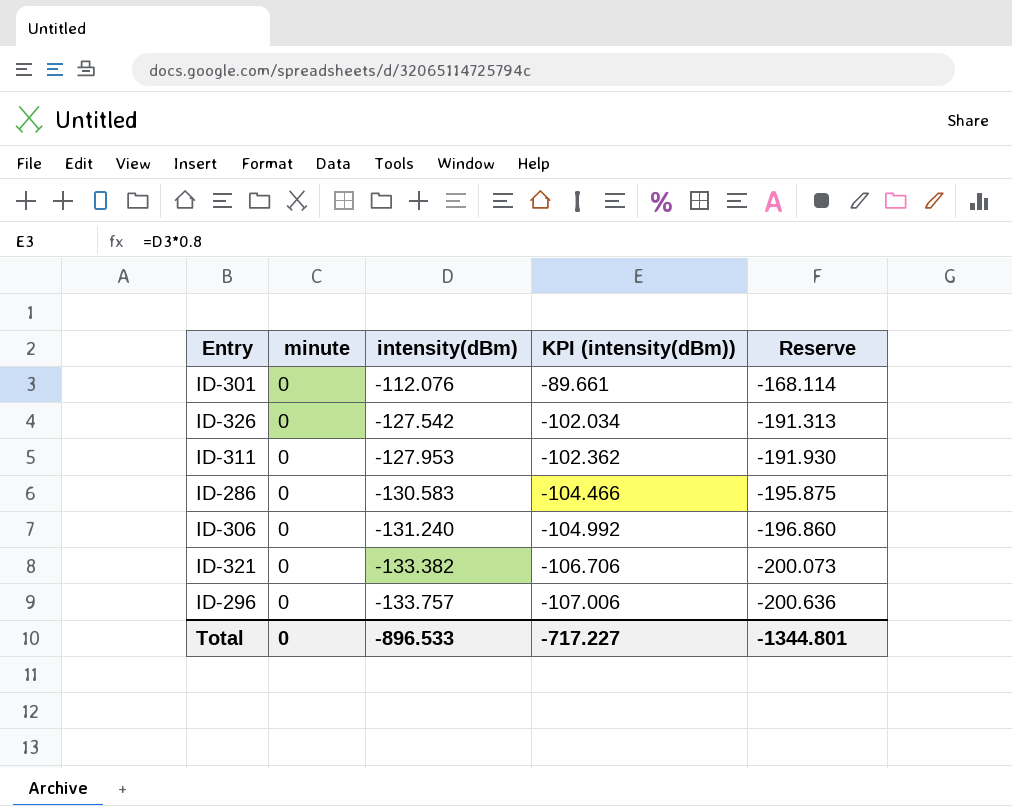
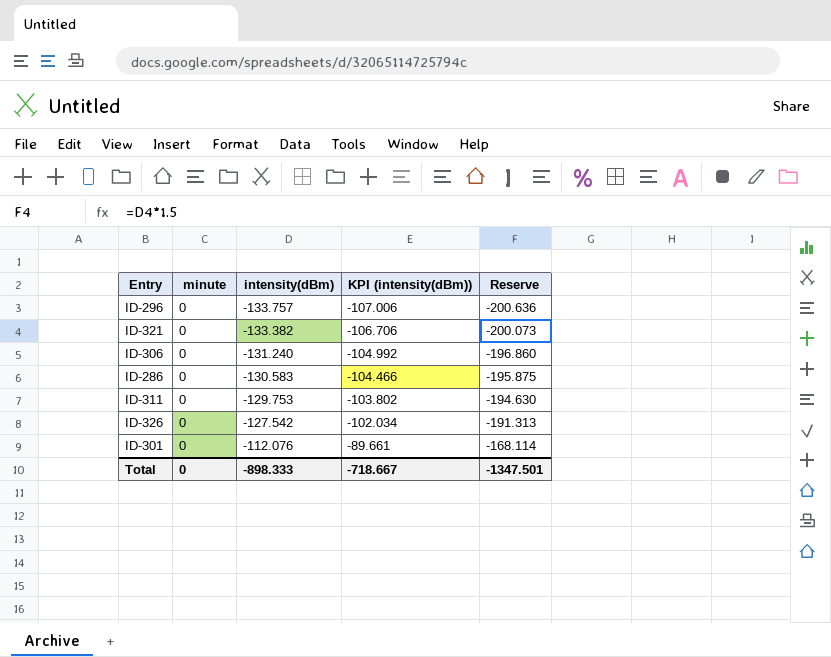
row order: intensity(dBm) descending -> intensity(dBm) ascending
ID-311 | intensity(dBm): -127.953 -> -129.753
ID-311 | KPI (intensity(dBm)): -102.362 -> -103.802
ID-311 | Reserve: -191.930 -> -194.630
Total | intensity(dBm): -896.533 -> -898.333
Total | KPI (intensity(dBm)): -717.227 -> -718.667
Total | Reserve: -1344.801 -> -1347.501

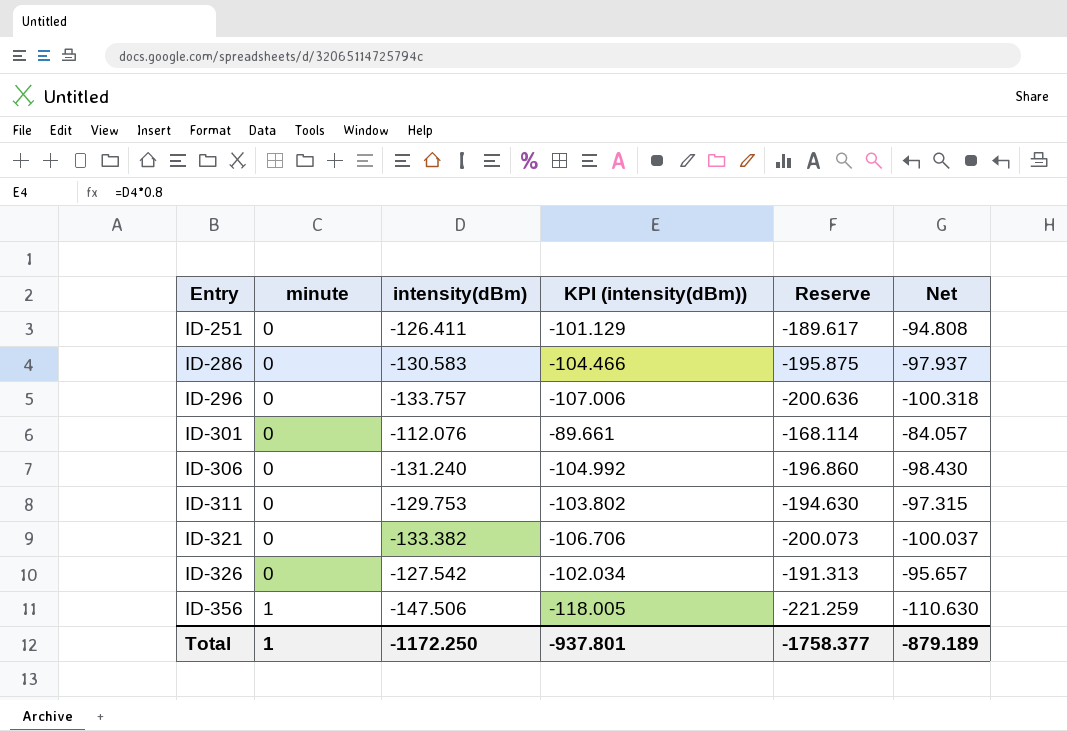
row order: intensity(dBm) ascending -> Entry ascending
column Net | formula: none -> [intensity(dBm)] * 0.75
row ID-251: none -> 0 | -126.411 | -101.129 | -189.617 | -94.808
row ID-356: none -> 1 | -147.506 | -118.005 | -221.259 | -110.630
Total | minute: 0 -> 1
Total | intensity(dBm): -898.333 -> -1172.250
Total | KPI (intensity(dBm)): -718.667 -> -937.801
Total | Reserve: -1347.501 -> -1758.377

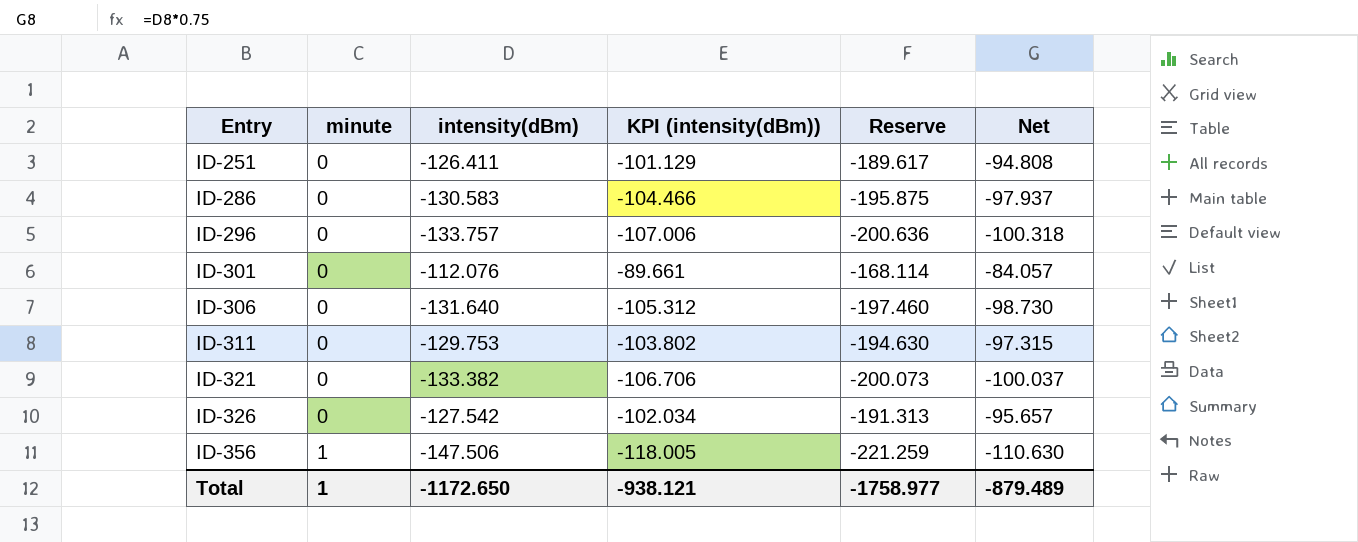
ID-306 | intensity(dBm): -131.240 -> -131.640
ID-306 | KPI (intensity(dBm)): -104.992 -> -105.312
ID-306 | Reserve: -196.860 -> -197.460
ID-306 | Net: -98.430 -> -98.730
Total | intensity(dBm): -1172.250 -> -1172.650
Total | KPI (intensity(dBm)): -937.801 -> -938.121
Total | Reserve: -1758.377 -> -1758.977
Total | Net: -879.189 -> -879.489

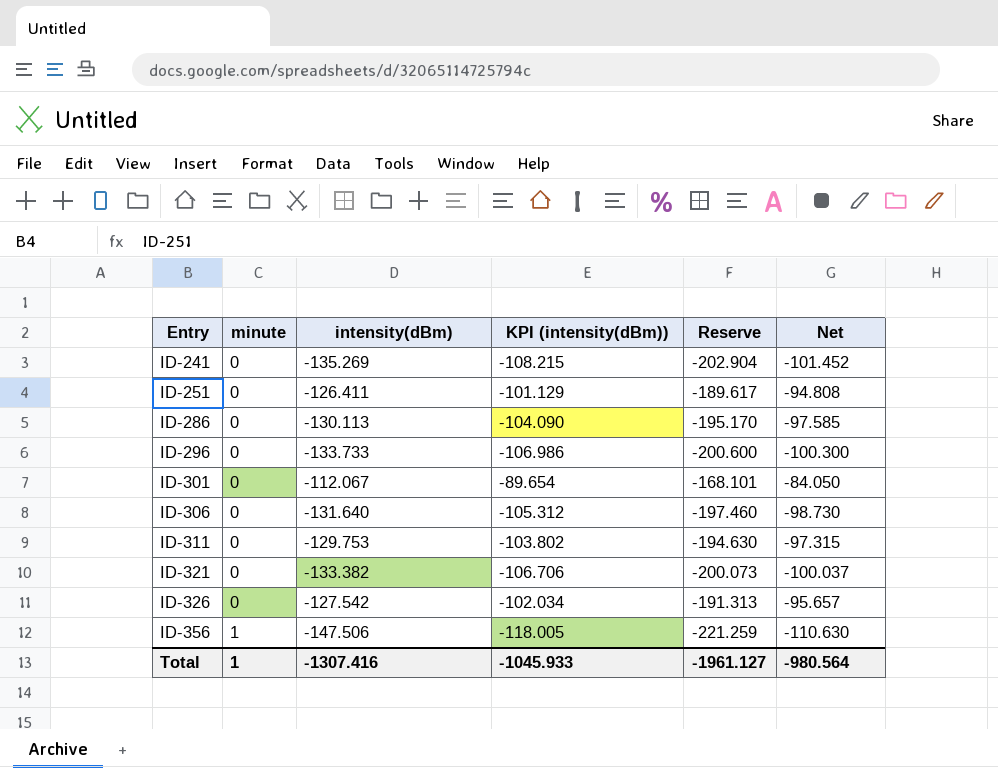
row ID-241: none -> 0 | -135.269 | -108.215 | -202.904 | -101.452
ID-286 | intensity(dBm): -130.583 -> -130.113
ID-286 | KPI (intensity(dBm)): -104.466 -> -104.090
ID-286 | Reserve: -195.875 -> -195.170
ID-286 | Net: -97.937 -> -97.585
ID-296 | intensity(dBm): -133.757 -> -133.733
ID-296 | KPI (intensity(dBm)): -107.006 -> -106.986
ID-296 | Reserve: -200.636 -> -200.600
ID-296 | Net: -100.318 -> -100.300
ID-301 | intensity(dBm): -112.076 -> -112.067
ID-301 | KPI (intensity(dBm)): -89.661 -> -89.654
ID-301 | Reserve: -168.114 -> -168.101
ID-301 | Net: -84.057 -> -84.050
Total | intensity(dBm): -1172.650 -> -1307.416
Total | KPI (intensity(dBm)): -938.121 -> -1045.933
Total | Reserve: -1758.977 -> -1961.127
Total | Net: -879.489 -> -980.564

